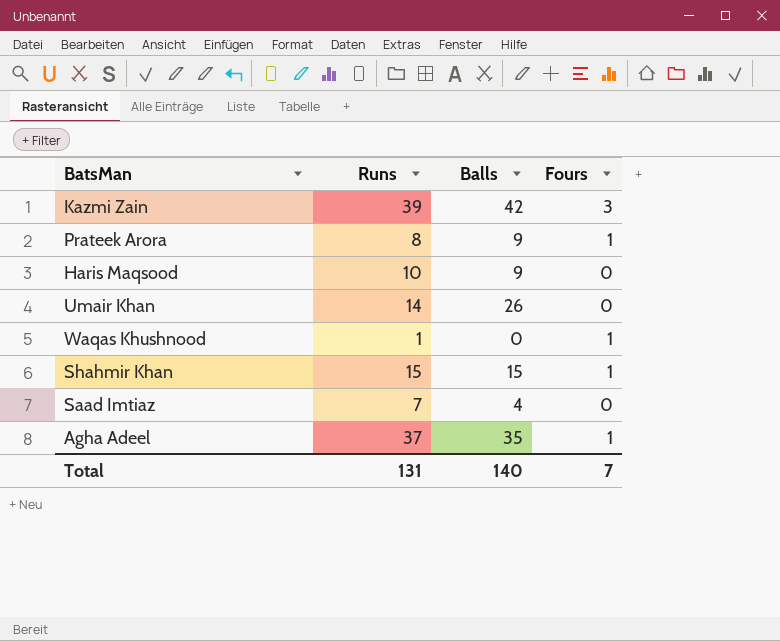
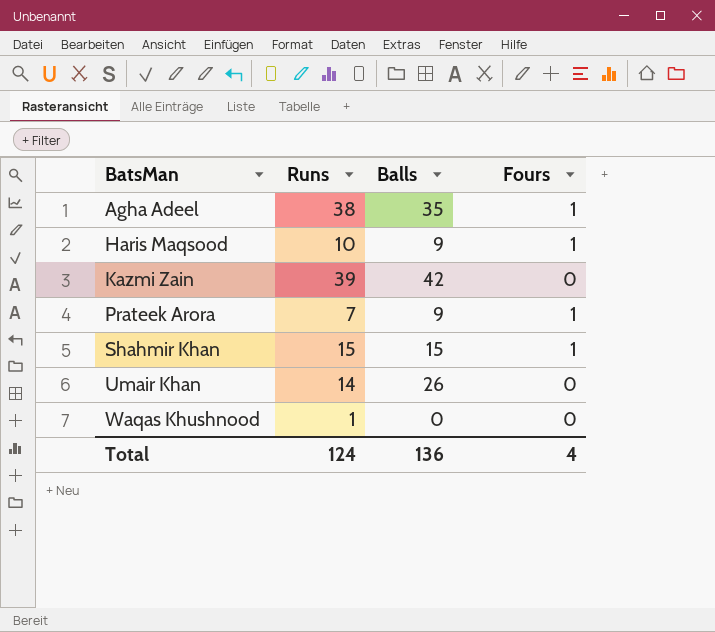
row order: none -> BatsMan ascending
row Saad Imtiaz: 7 | 4 | 0 -> none
Agha Adeel | Runs: 37 -> 38
Haris Maqsood | Fours: 0 -> 1
Kazmi Zain | Fours: 3 -> 0
Prateek Arora | Runs: 8 -> 7
Waqas Khushnood | Fours: 1 -> 0
Total | Runs: 131 -> 124
Total | Balls: 140 -> 136
Total | Fours: 7 -> 4

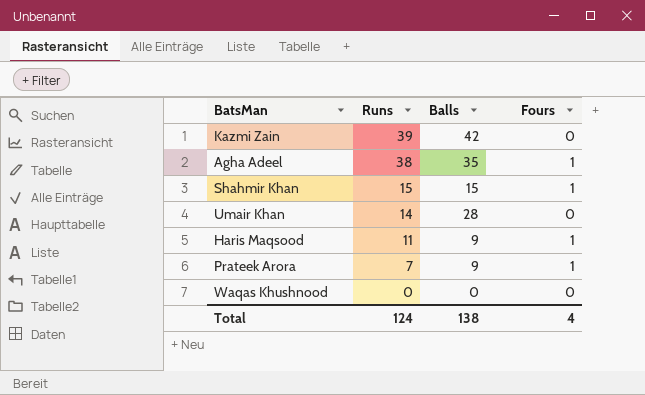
row order: BatsMan ascending -> Runs descending
Umair Khan | Balls: 26 -> 28
Haris Maqsood | Runs: 10 -> 11
Waqas Khushnood | Runs: 1 -> 0
Total | Balls: 136 -> 138

